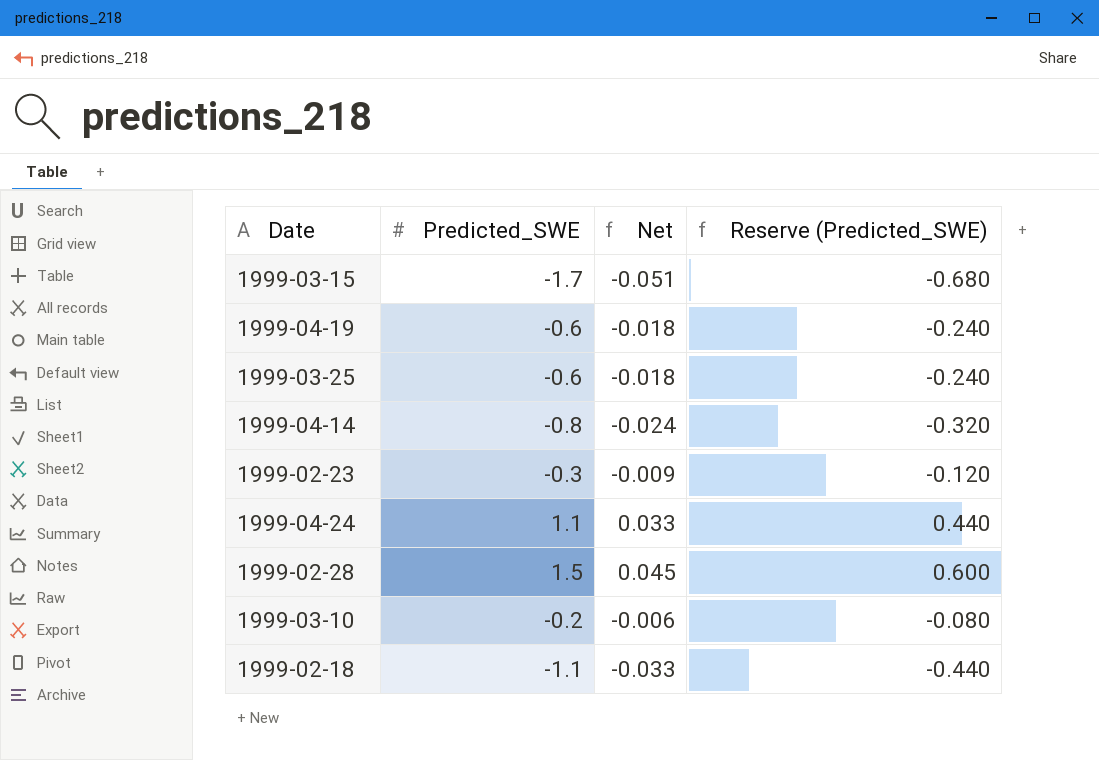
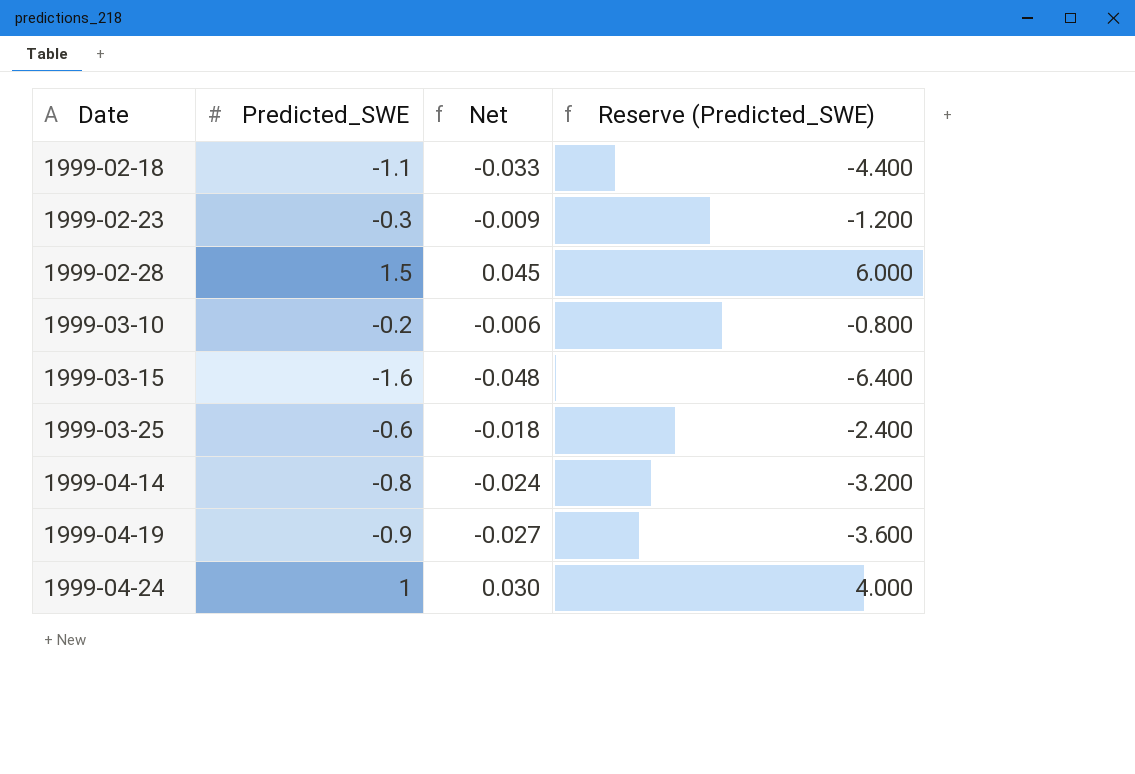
row order: none -> Date ascending
column Reserve (Predicted_SWE) | formula: [Predicted_SWE] * 0.4 -> [Predicted_SWE] * 4
1999-03-15 | Predicted_SWE: -1.7 -> -1.6
1999-03-15 | Net: -0.051 -> -0.048
1999-04-19 | Predicted_SWE: -0.6 -> -0.9
1999-04-19 | Net: -0.018 -> -0.027
1999-04-24 | Predicted_SWE: 1.1 -> 1
1999-04-24 | Net: 0.033 -> 0.030

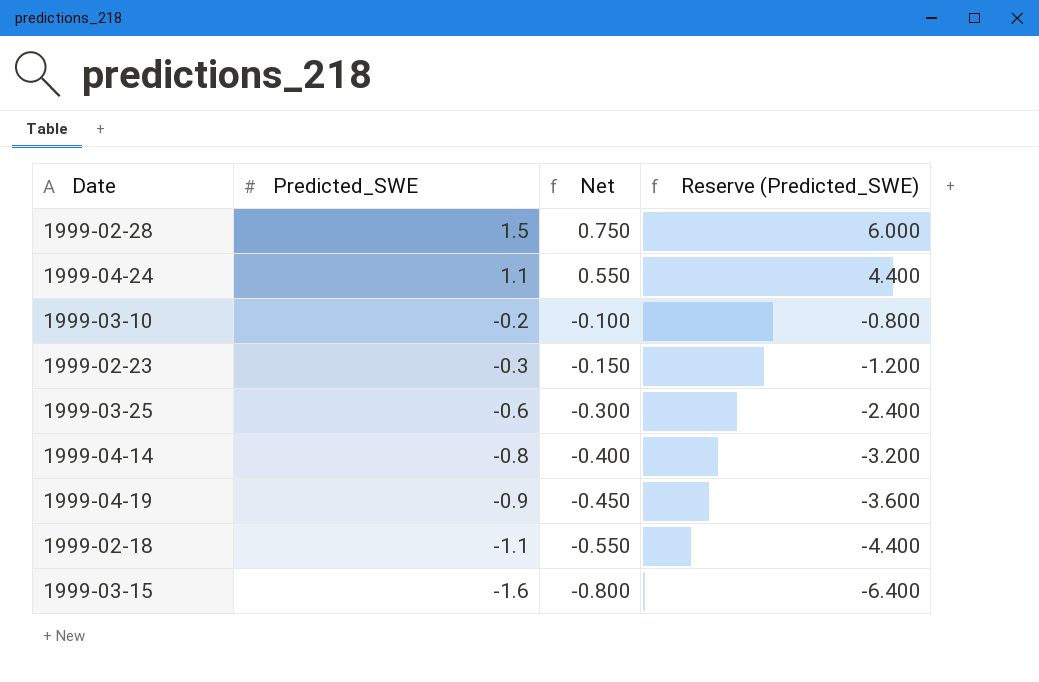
row order: Date ascending -> Predicted_SWE descending
column Net | formula: [Predicted_SWE] * 0.03 -> [Predicted_SWE] * 0.5
1999-04-24 | Predicted_SWE: 1 -> 1.1
1999-04-24 | Reserve (Predicted_SWE): 4.000 -> 4.400

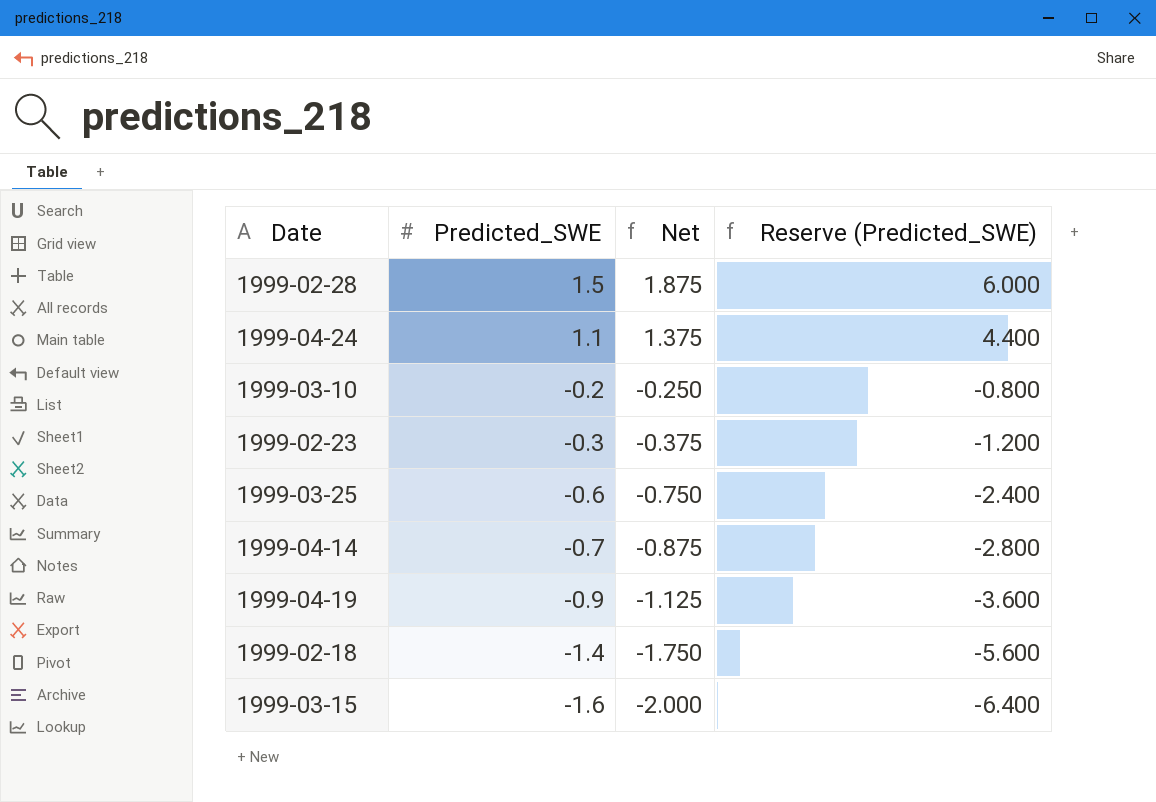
column Net | formula: [Predicted_SWE] * 0.5 -> [Predicted_SWE] * 1.25
1999-04-14 | Predicted_SWE: -0.8 -> -0.7
1999-04-14 | Reserve (Predicted_SWE): -3.200 -> -2.800
1999-02-18 | Predicted_SWE: -1.1 -> -1.4
1999-02-18 | Reserve (Predicted_SWE): -4.400 -> -5.600

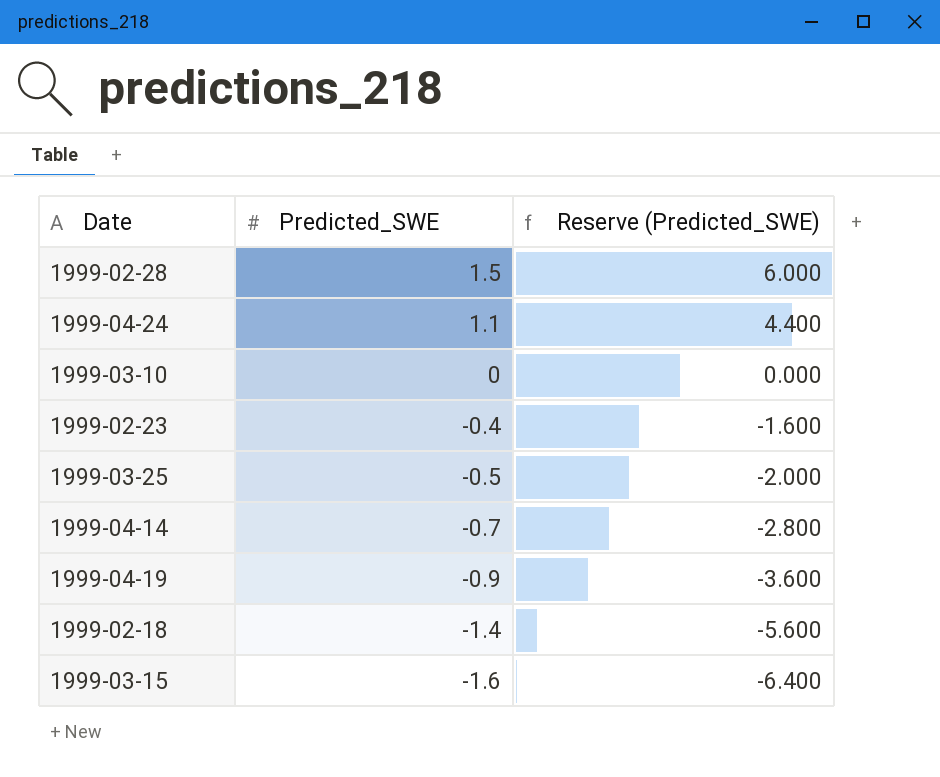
column Net | formula: [Predicted_SWE] * 1.25 -> none
1999-03-10 | Predicted_SWE: -0.2 -> 0
1999-03-10 | Reserve (Predicted_SWE): -0.800 -> 0.000
1999-02-23 | Predicted_SWE: -0.3 -> -0.4
1999-02-23 | Reserve (Predicted_SWE): -1.200 -> -1.600
1999-03-25 | Predicted_SWE: -0.6 -> -0.5
1999-03-25 | Reserve (Predicted_SWE): -2.400 -> -2.000

